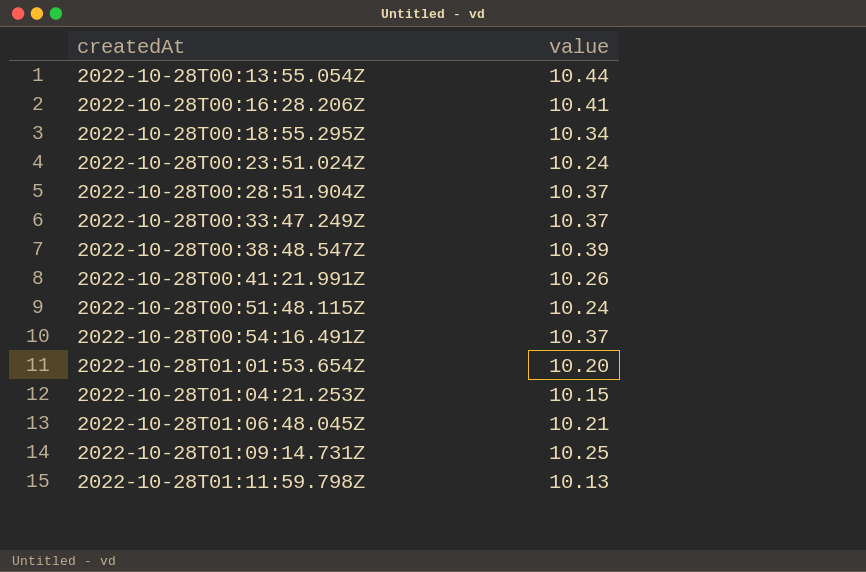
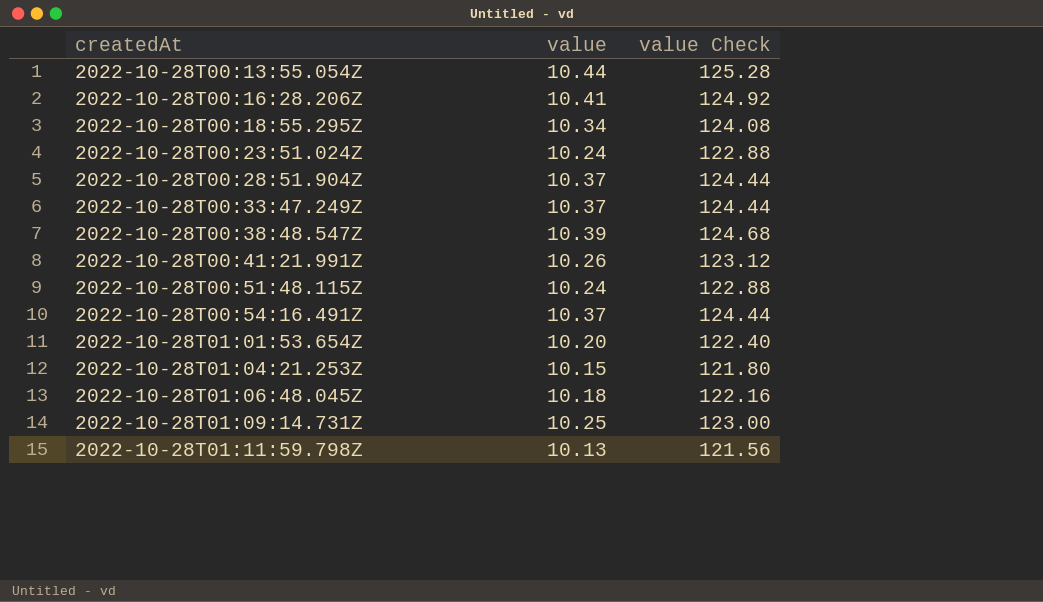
column value Check | formula: none -> [value] * 12
2022-10-28T01:06:48.045Z | value: 10.21 -> 10.18

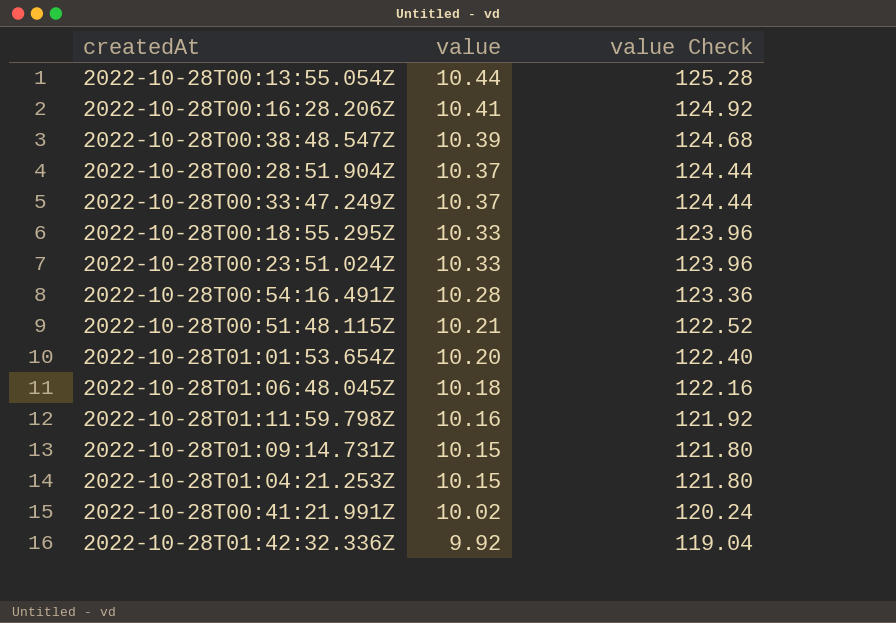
row order: createdAt ascending -> value descending
2022-10-28T00:18:55.295Z | value: 10.34 -> 10.33
2022-10-28T00:18:55.295Z | value Check: 124.08 -> 123.96
2022-10-28T00:23:51.024Z | value: 10.24 -> 10.33
2022-10-28T00:23:51.024Z | value Check: 122.88 -> 123.96
2022-10-28T00:54:16.491Z | value: 10.37 -> 10.28
2022-10-28T00:54:16.491Z | value Check: 124.44 -> 123.36
2022-10-28T00:51:48.115Z | value: 10.24 -> 10.21
2022-10-28T00:51:48.115Z | value Check: 122.88 -> 122.52
2022-10-28T01:11:59.798Z | value: 10.13 -> 10.16
2022-10-28T01:11:59.798Z | value Check: 121.56 -> 121.92
2022-10-28T01:09:14.731Z | value: 10.25 -> 10.15
2022-10-28T01:09:14.731Z | value Check: 123.00 -> 121.80
2022-10-28T00:41:21.991Z | value: 10.26 -> 10.02
2022-10-28T00:41:21.991Z | value Check: 123.12 -> 120.24
row 2022-10-28T01:42:32.336Z: none -> 9.92 | 119.04

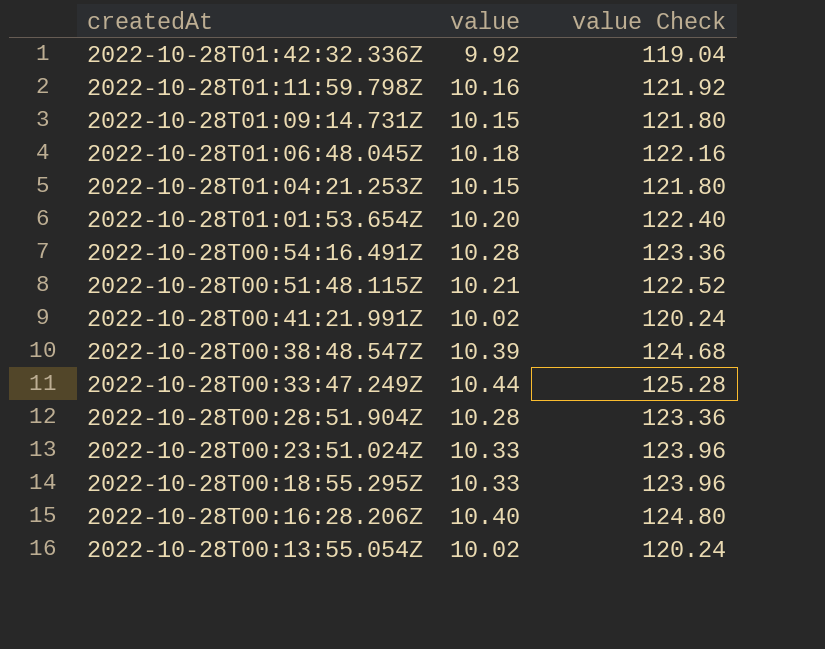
row order: value descending -> createdAt descending
2022-10-28T00:33:47.249Z | value: 10.37 -> 10.44
2022-10-28T00:33:47.249Z | value Check: 124.44 -> 125.28
2022-10-28T00:28:51.904Z | value: 10.37 -> 10.28
2022-10-28T00:28:51.904Z | value Check: 124.44 -> 123.36
2022-10-28T00:16:28.206Z | value: 10.41 -> 10.40
2022-10-28T00:16:28.206Z | value Check: 124.92 -> 124.80
2022-10-28T00:13:55.054Z | value: 10.44 -> 10.02
2022-10-28T00:13:55.054Z | value Check: 125.28 -> 120.24

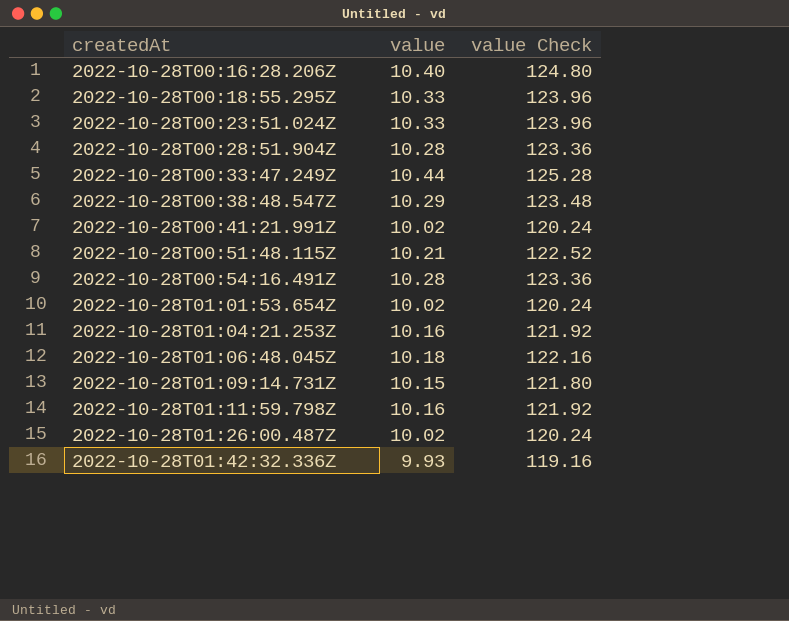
row order: createdAt descending -> createdAt ascending
row 2022-10-28T00:13:55.054Z: 10.02 | 120.24 -> none
2022-10-28T00:38:48.547Z | value: 10.39 -> 10.29
2022-10-28T00:38:48.547Z | value Check: 124.68 -> 123.48
2022-10-28T01:01:53.654Z | value: 10.20 -> 10.02
2022-10-28T01:01:53.654Z | value Check: 122.40 -> 120.24
2022-10-28T01:04:21.253Z | value: 10.15 -> 10.16
2022-10-28T01:04:21.253Z | value Check: 121.80 -> 121.92
row 2022-10-28T01:26:00.487Z: none -> 10.02 | 120.24
2022-10-28T01:42:32.336Z | value: 9.92 -> 9.93
2022-10-28T01:42:32.336Z | value Check: 119.04 -> 119.16

